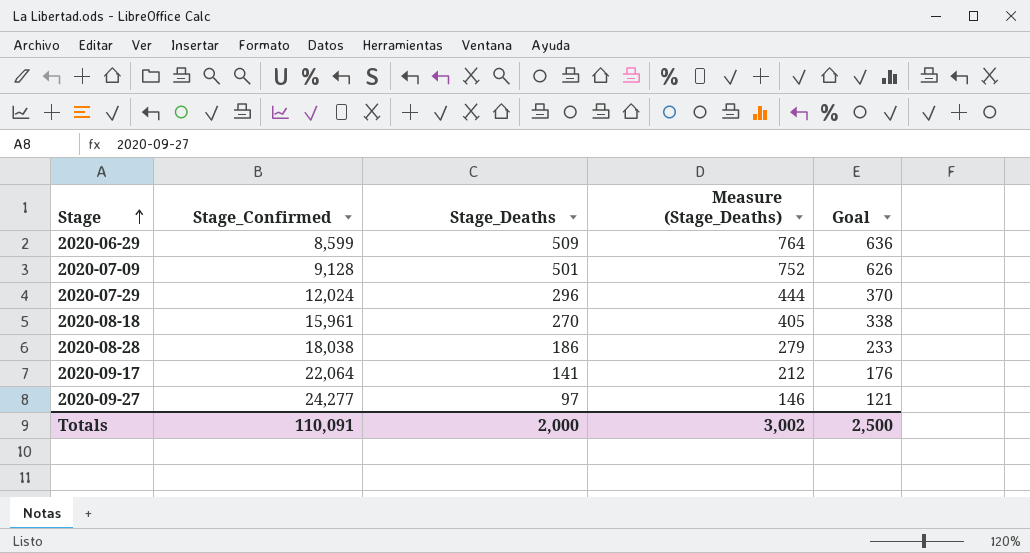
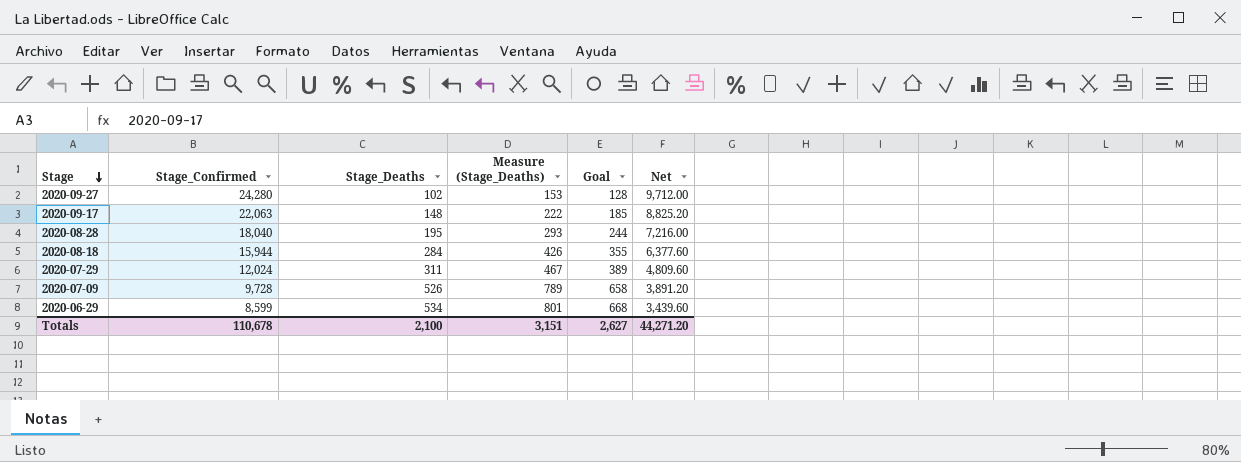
row order: Stage ascending -> Stage descending
column Net | formula: none -> [Stage_Confirmed] * 0.4
2020-09-27 | Stage_Confirmed: 24,277 -> 24,280
2020-09-27 | Stage_Deaths: 97 -> 102
2020-09-27 | Measure (Stage_Deaths): 146 -> 153
2020-09-27 | Goal: 121 -> 128
2020-09-17 | Stage_Confirmed: 22,064 -> 22,063
2020-09-17 | Stage_Deaths: 141 -> 148
2020-09-17 | Measure (Stage_Deaths): 212 -> 222
2020-09-17 | Goal: 176 -> 185
2020-08-28 | Stage_Confirmed: 18,038 -> 18,040
2020-08-28 | Stage_Deaths: 186 -> 195
2020-08-28 | Measure (Stage_Deaths): 279 -> 293
2020-08-28 | Goal: 233 -> 244
2020-08-18 | Stage_Confirmed: 15,961 -> 15,944
2020-08-18 | Stage_Deaths: 270 -> 284
2020-08-18 | Measure (Stage_Deaths): 405 -> 426
2020-08-18 | Goal: 338 -> 355
2020-07-29 | Stage_Deaths: 296 -> 311
2020-07-29 | Measure (Stage_Deaths): 444 -> 467
2020-07-29 | Goal: 370 -> 389
2020-07-09 | Stage_Confirmed: 9,128 -> 9,728
2020-07-09 | Stage_Deaths: 501 -> 526
2020-07-09 | Measure (Stage_Deaths): 752 -> 789
2020-07-09 | Goal: 626 -> 658
2020-06-29 | Stage_Deaths: 509 -> 534
2020-06-29 | Measure (Stage_Deaths): 764 -> 801
2020-06-29 | Goal: 636 -> 668
Totals | Stage_Confirmed: 110,091 -> 110,678
Totals | Stage_Deaths: 2,000 -> 2,100
Totals | Measure (Stage_Deaths): 3,002 -> 3,151
Totals | Goal: 2,500 -> 2,627

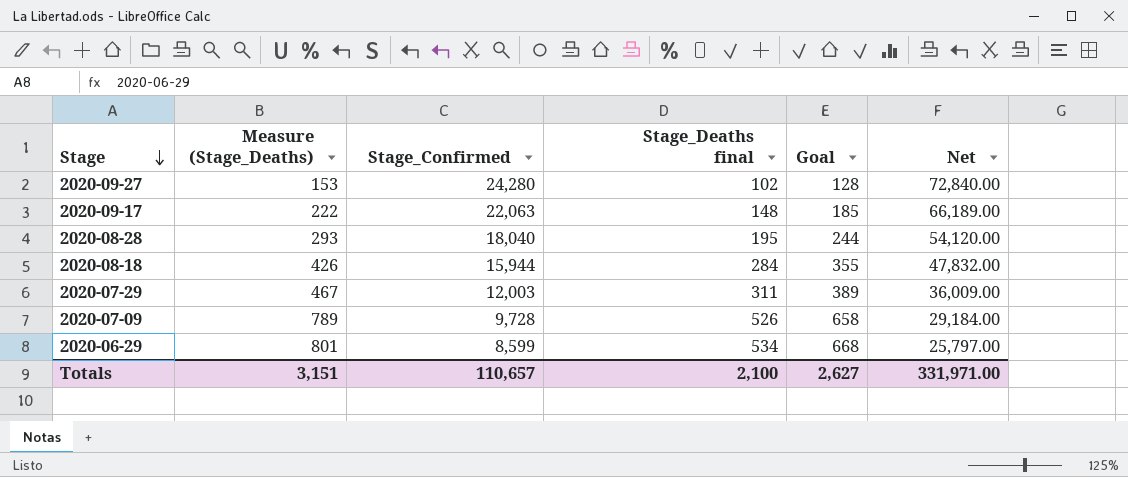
column Measure (Stage_Deaths) | position: 4 -> 2
column name: Stage_Deaths -> Stage_Deaths final
column Net | formula: [Stage_Confirmed] * 0.4 -> [Stage_Confirmed] * 3
2020-07-29 | Stage_Confirmed: 12,024 -> 12,003
Totals | Stage_Confirmed: 110,678 -> 110,657
Totals | Net: 44,271.20 -> 331,971.00

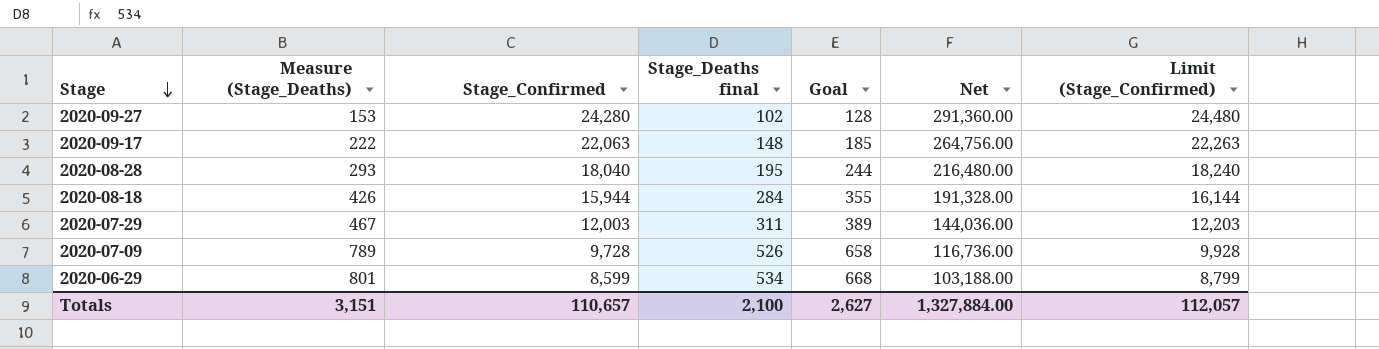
column Net | formula: [Stage_Confirmed] * 3 -> [Stage_Confirmed] * 12
column Limit (Stage_Confirmed) | formula: none -> [Stage_Confirmed] + 200
Totals | Net: 331,971.00 -> 1,327,884.00

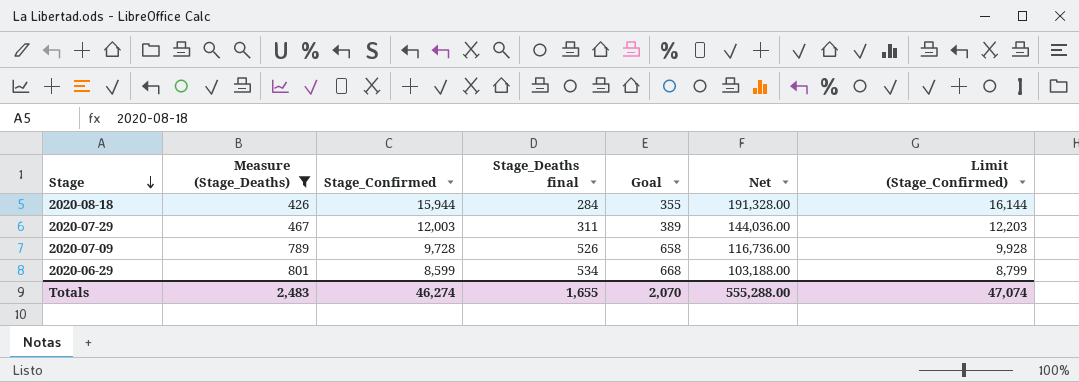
filter: none -> Measure (Stage_Deaths) >= 426
Totals | Measure (Stage_Deaths): 3,151 -> 2,483
Totals | Stage_Confirmed: 110,657 -> 46,274
Totals | Stage_Deaths final: 2,100 -> 1,655
Totals | Goal: 2,627 -> 2,070
Totals | Net: 1,327,884.00 -> 555,288.00
Totals | Limit (Stage_Confirmed): 112,057 -> 47,074

